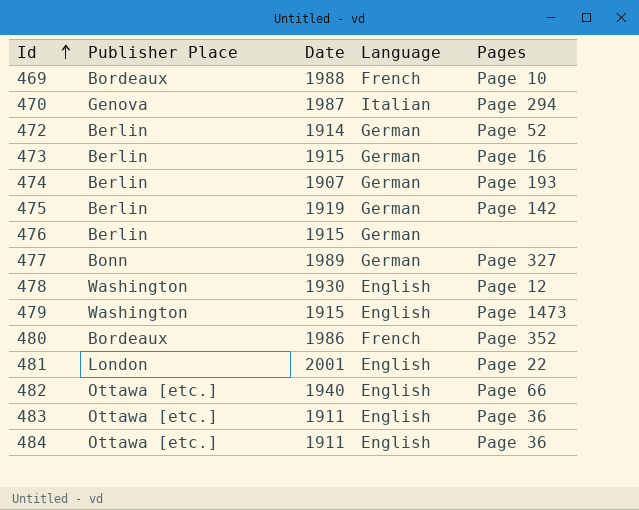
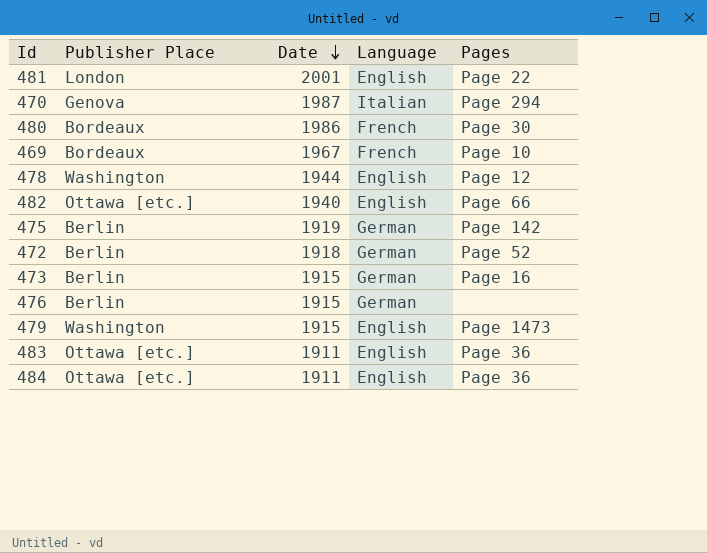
row order: Id ascending -> Date descending
row 474: Berlin | 1907 | German | Page 193 -> none
row 477: Bonn | 1989 | German | Page 327 -> none
480 | Pages: Page 352 -> Page 30
469 | Date: 1988 -> 1967
478 | Date: 1930 -> 1944
472 | Date: 1914 -> 1918

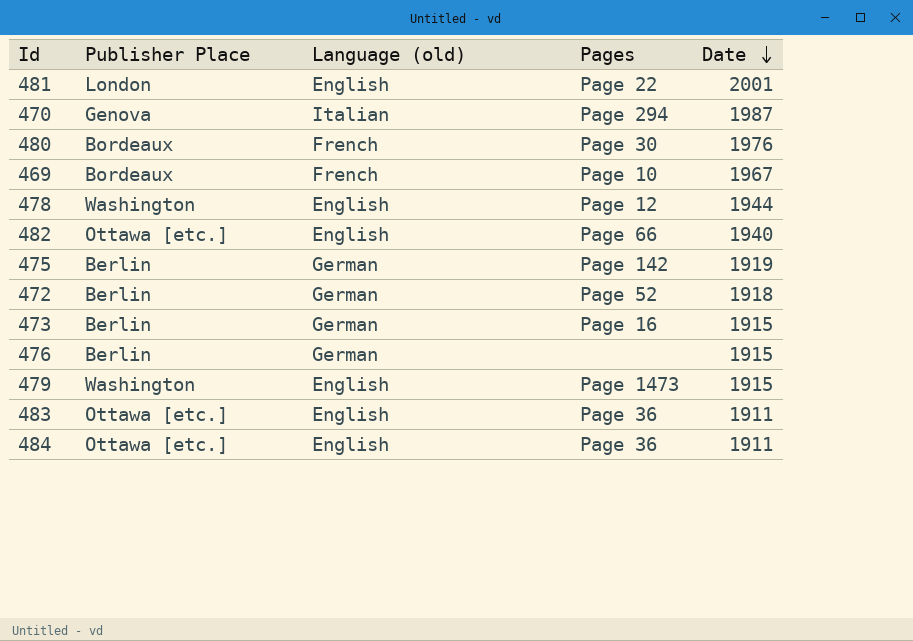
column name: Language -> Language (old)
column Date | position: 3 -> 5
480 | Date: 1986 -> 1976

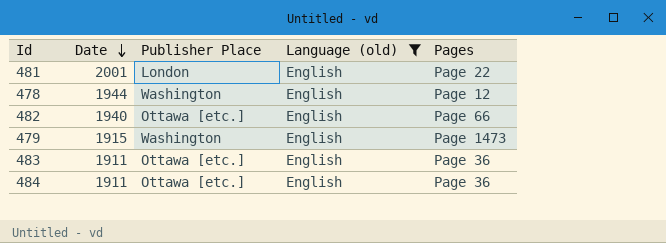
filter: none -> Language (old) = English
column Date | position: 5 -> 2

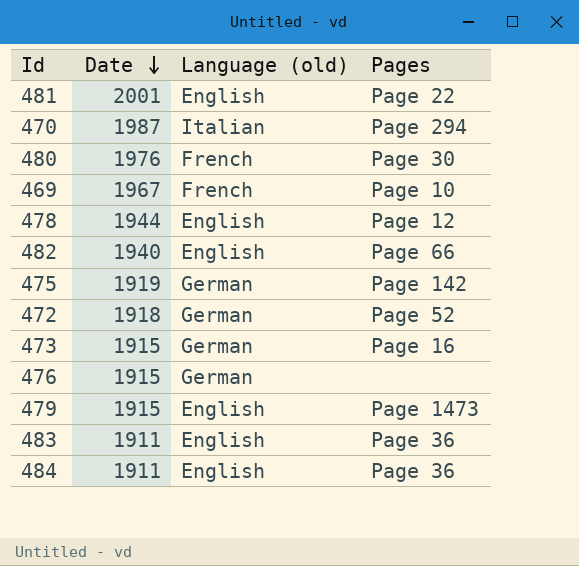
filter: Language (old) = English -> none
column Publisher Place | position: 3 -> none

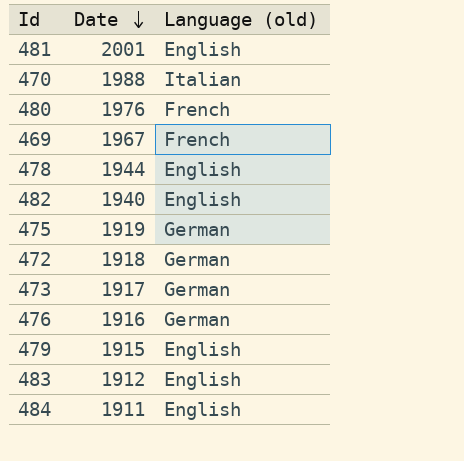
column Pages | position: 4 -> none
470 | Date: 1987 -> 1988
473 | Date: 1915 -> 1917
476 | Date: 1915 -> 1916
483 | Date: 1911 -> 1912

